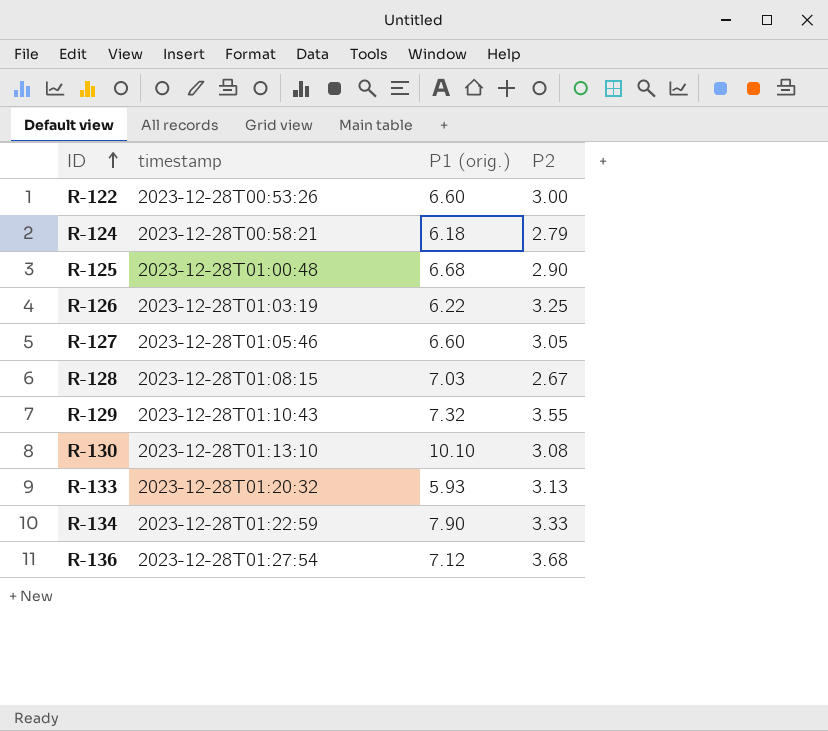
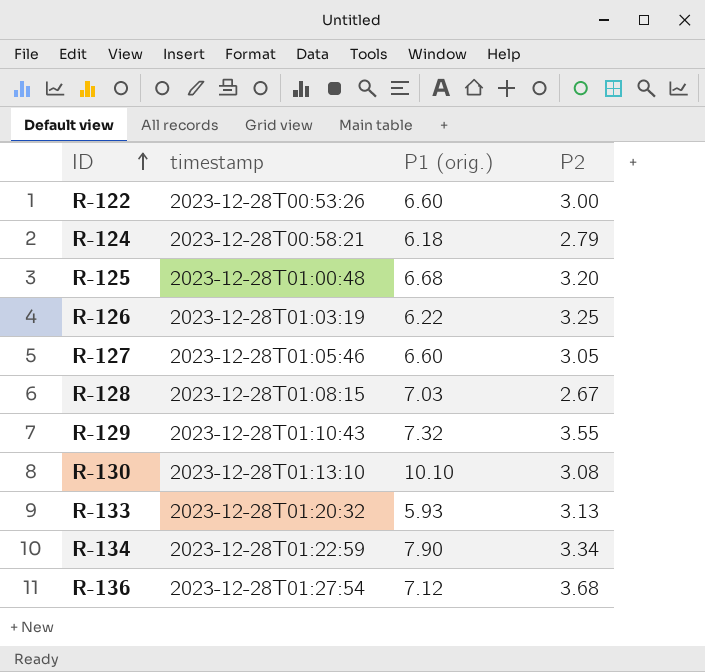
R-125 | P2: 2.90 -> 3.20
R-134 | P2: 3.33 -> 3.34

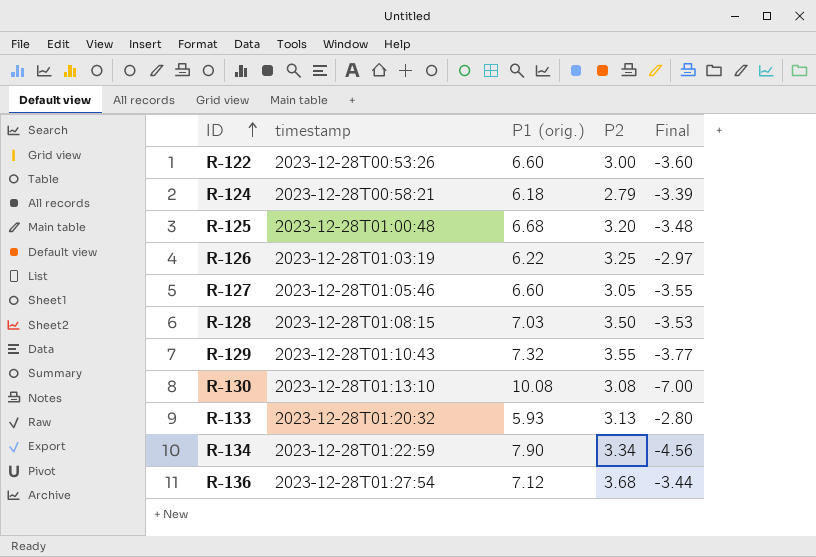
column Final | formula: none -> [P2] - [P1 (orig.)]
R-128 | P2: 2.67 -> 3.50
R-130 | P1 (orig.): 10.10 -> 10.08

